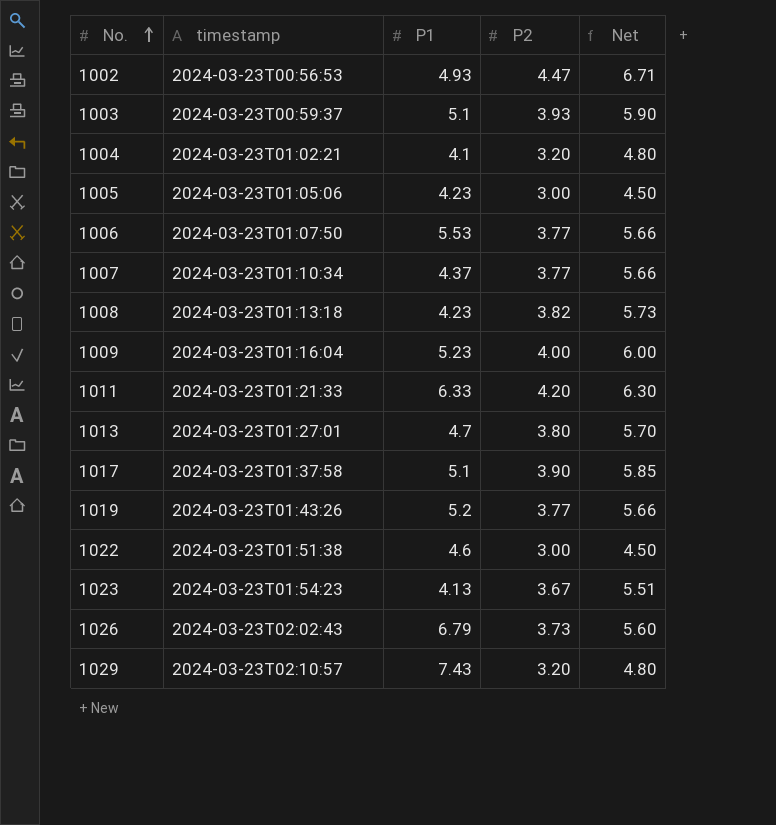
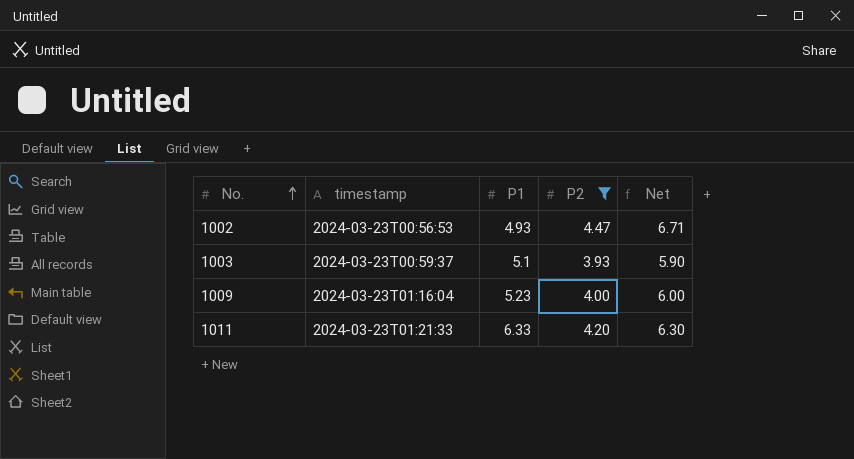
filter: none -> P2 >= 3.93

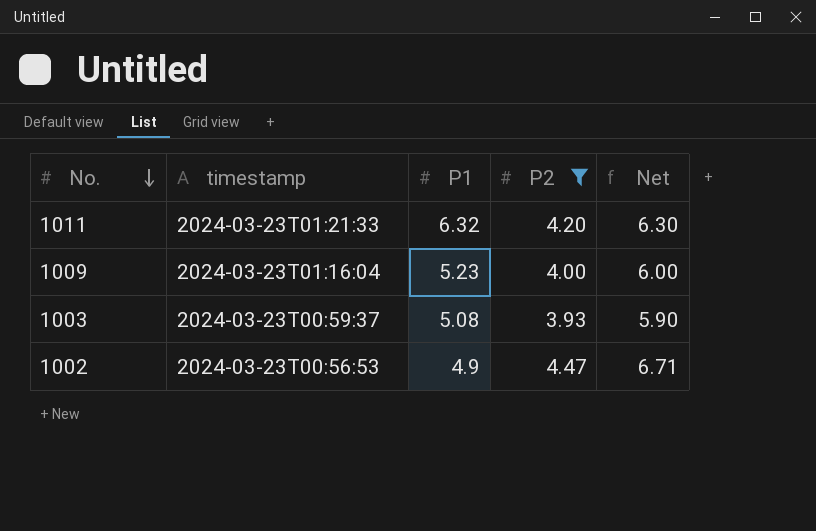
row order: No. ascending -> No. descending
1011 | P1: 6.33 -> 6.32
1003 | P1: 5.1 -> 5.08
1002 | P1: 4.93 -> 4.9

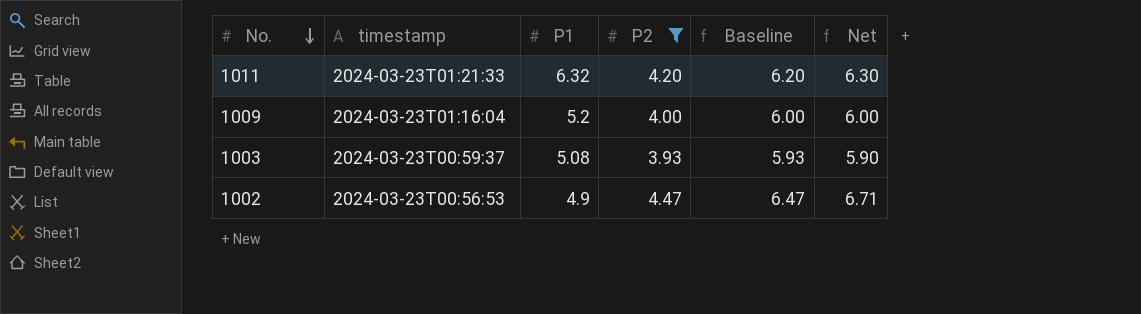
column Baseline | formula: none -> [P2] + 2
1009 | P1: 5.23 -> 5.2

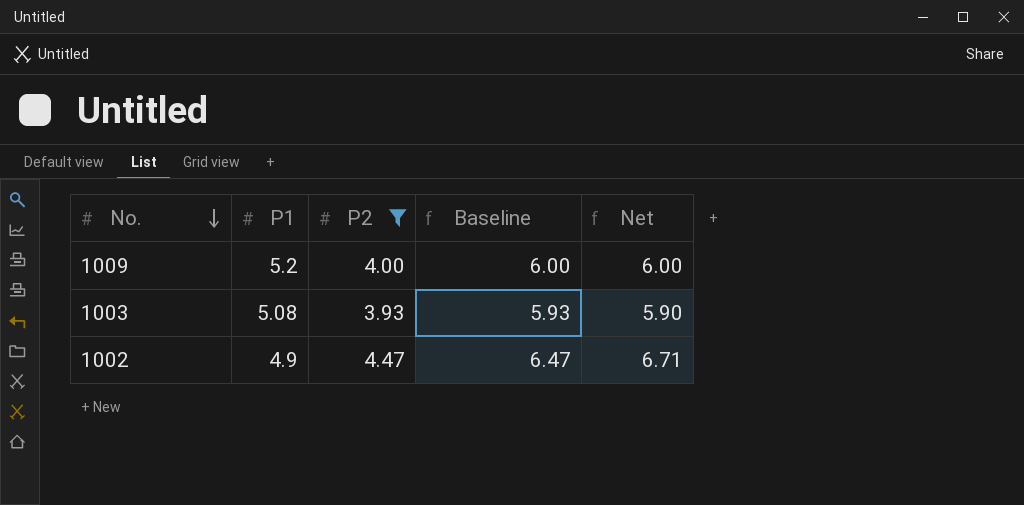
column timestamp | position: 2 -> none
row 1011: 2024-03-23T01:21:33 | 6.32 | 4.20 | 6.20 | 6.30 -> none

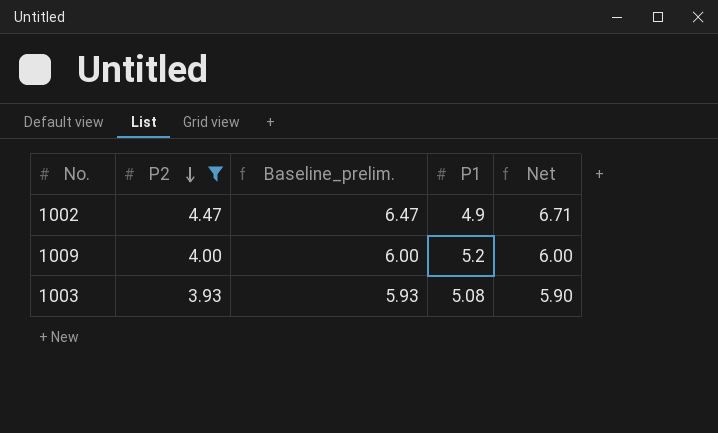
row order: No. descending -> P2 descending
column name: Baseline -> Baseline_prelim.
column P1 | position: 2 -> 4

